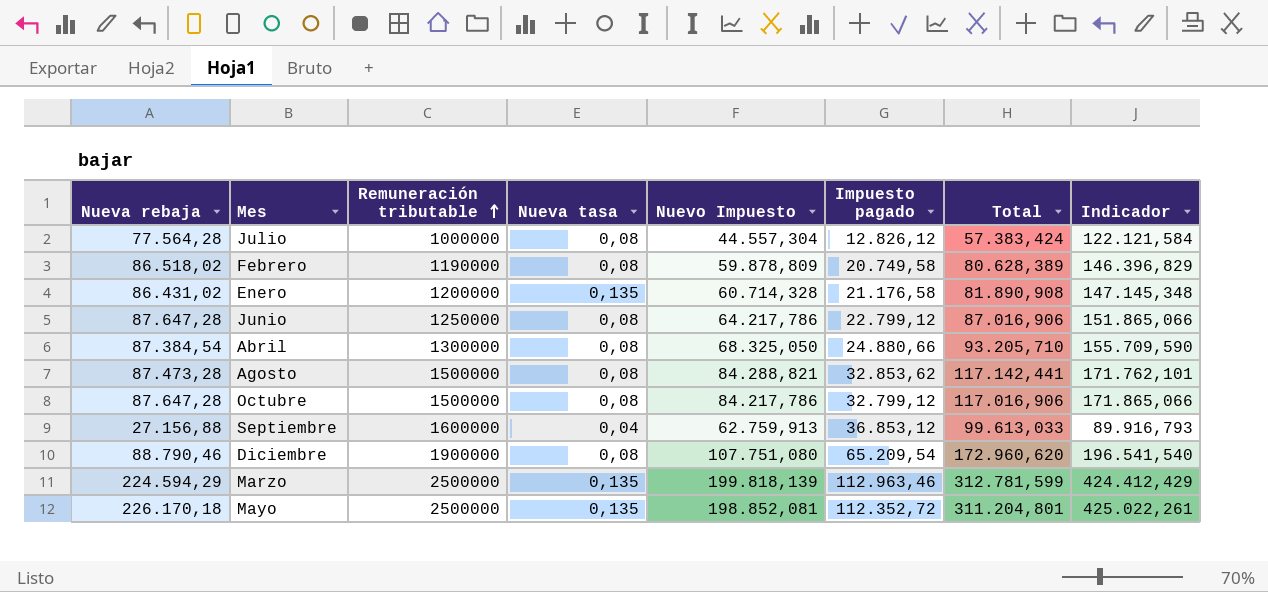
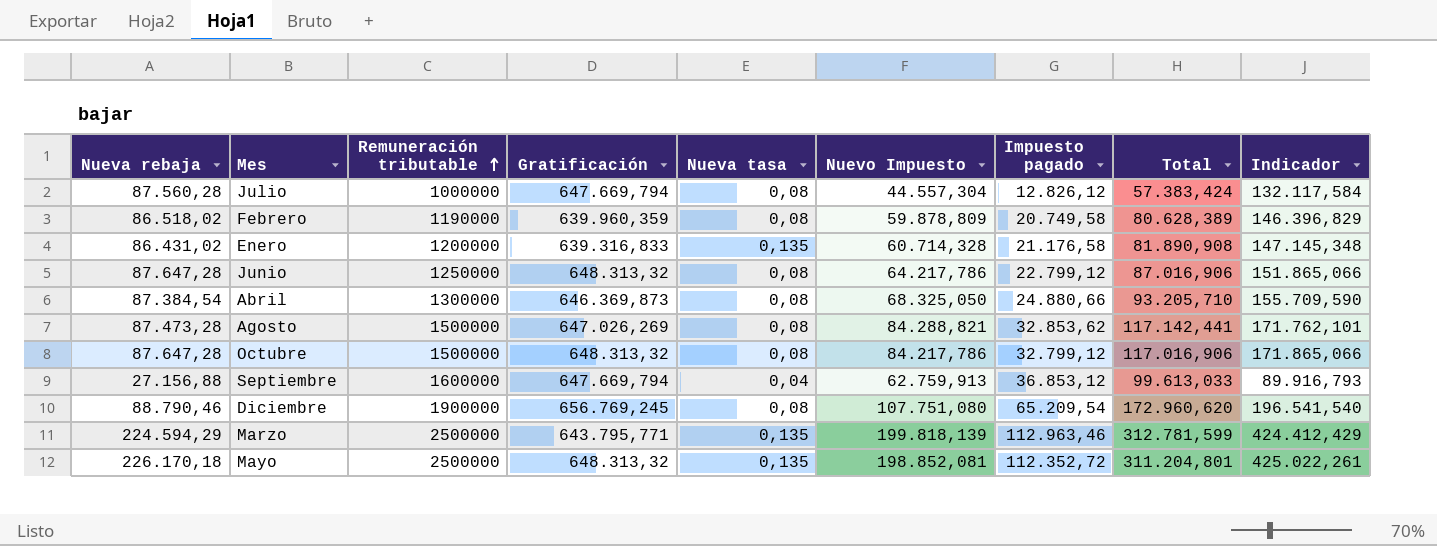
column Gratificación | position: none -> 4
Julio | Nueva rebaja: 77.564,28 -> 87.560,28
Julio | Indicador: 122.121,584 -> 132.117,584

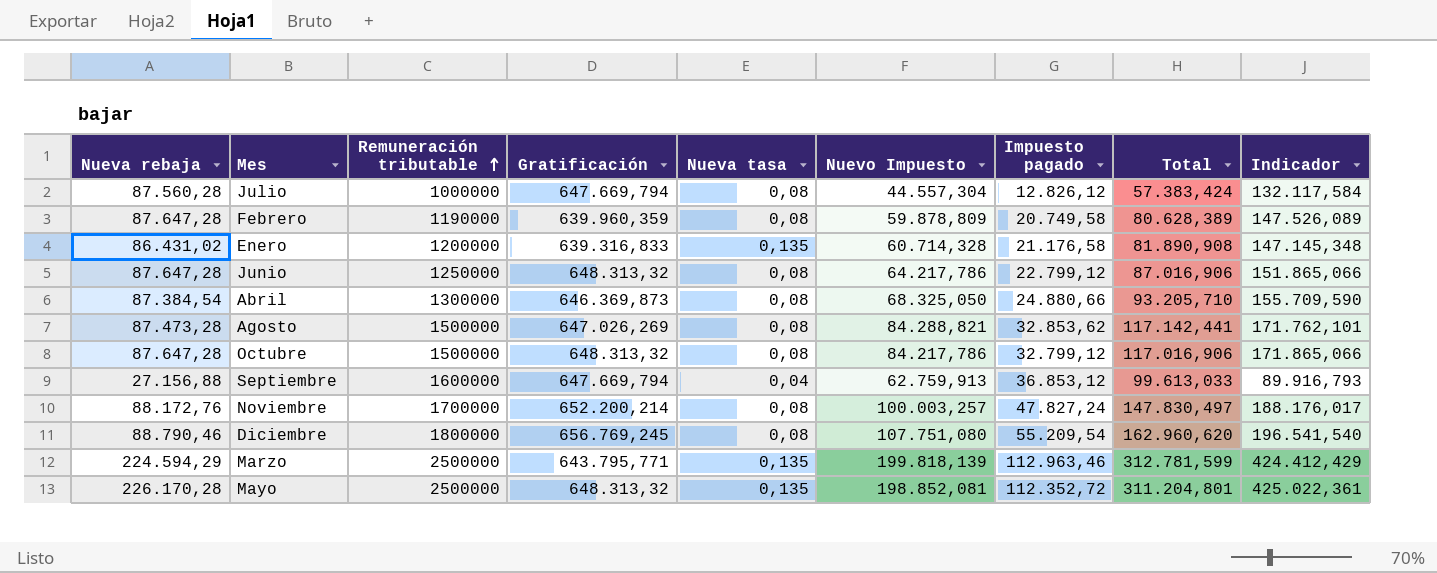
Febrero | Nueva rebaja: 86.518,02 -> 87.647,28
Febrero | Indicador: 146.396,829 -> 147.526,089
row Noviembre: none -> 88.172,76 | 1700000 | 652.200,214 | 0,08 | 100.003,257 | 47.827,24 | 147.830,497 | 188.176,017
Diciembre | Remuneración tributable: 1900000 -> 1800000
Diciembre | Impuesto pagado: 65.209,54 -> 55.209,54
Diciembre | Total: 172.960,620 -> 162.960,620
Mayo | Nueva rebaja: 226.170,18 -> 226.170,28
Mayo | Indicador: 425.022,261 -> 425.022,361

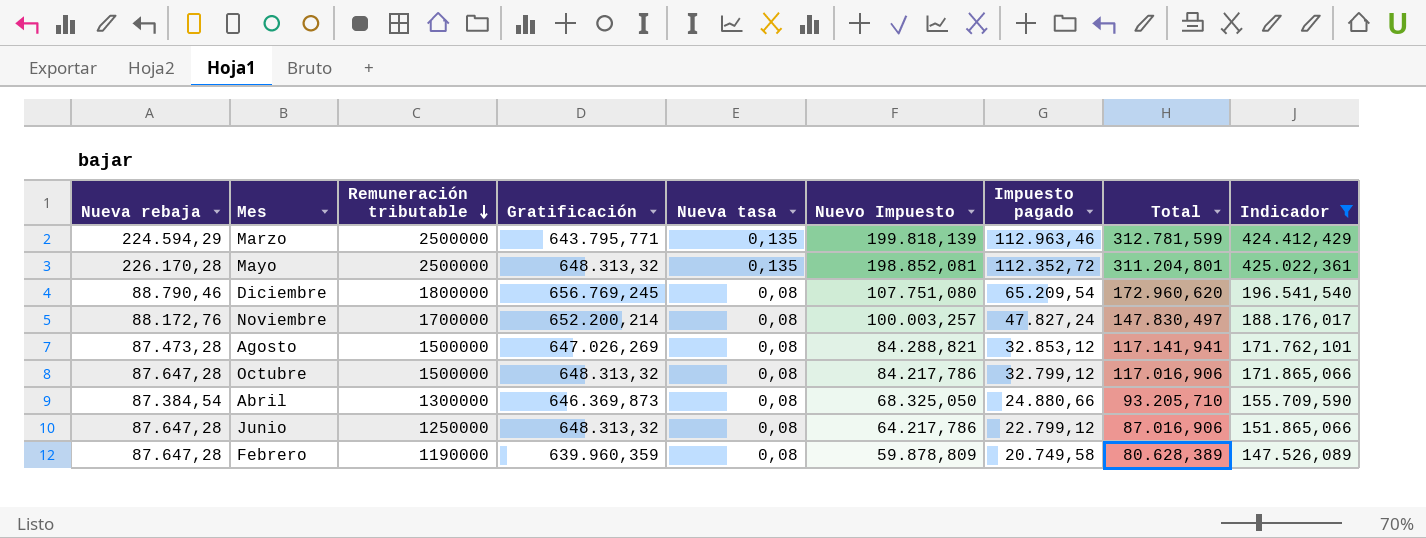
filter: none -> Indicador >= 147.526,089
row order: Remuneración tributable ascending -> Remuneración tributable descending
Diciembre | Impuesto pagado: 55.209,54 -> 65.209,54
Diciembre | Total: 162.960,620 -> 172.960,620
Agosto | Impuesto pagado: 32.853,62 -> 32.853,12
Agosto | Total: 117.142,441 -> 117.141,941

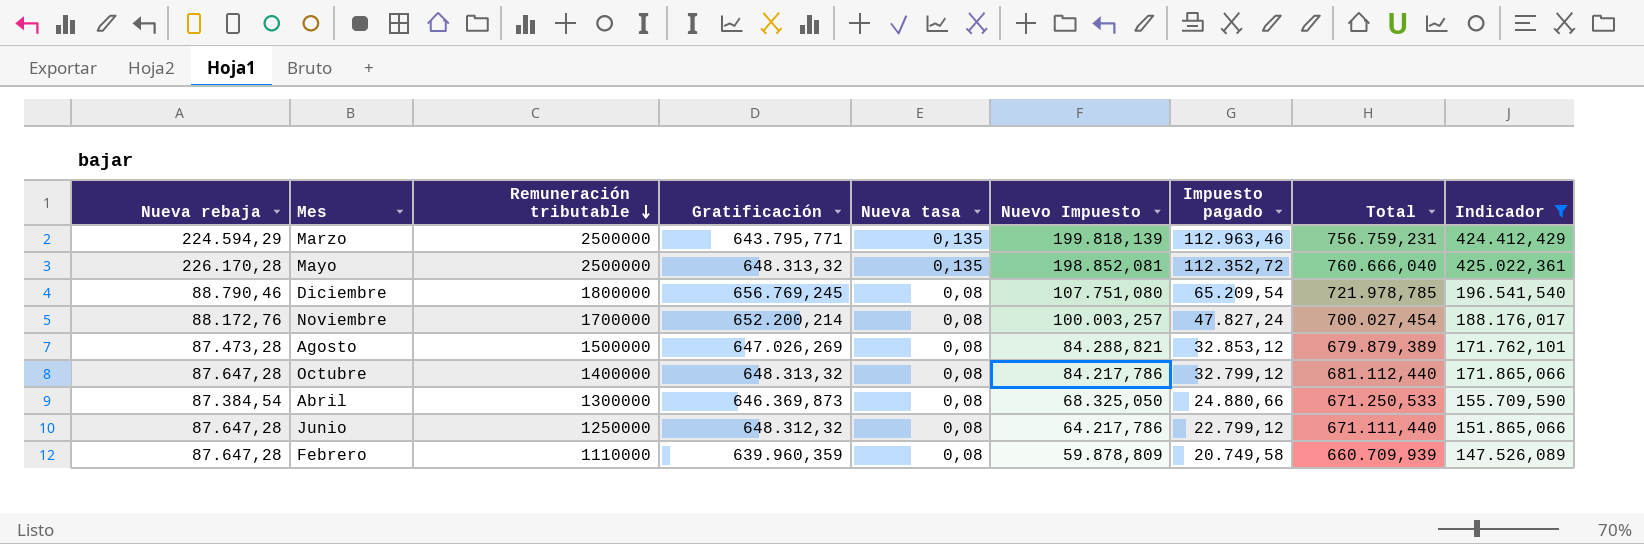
column Total | formula: [Nuevo Impuesto] + [Impuesto pagado] -> [Gratificación] + [Impuesto pagado]
Octubre | Remuneración tributable: 1500000 -> 1400000
Junio | Gratificación: 648.313,32 -> 648.312,32
Febrero | Remuneración tributable: 1190000 -> 1110000

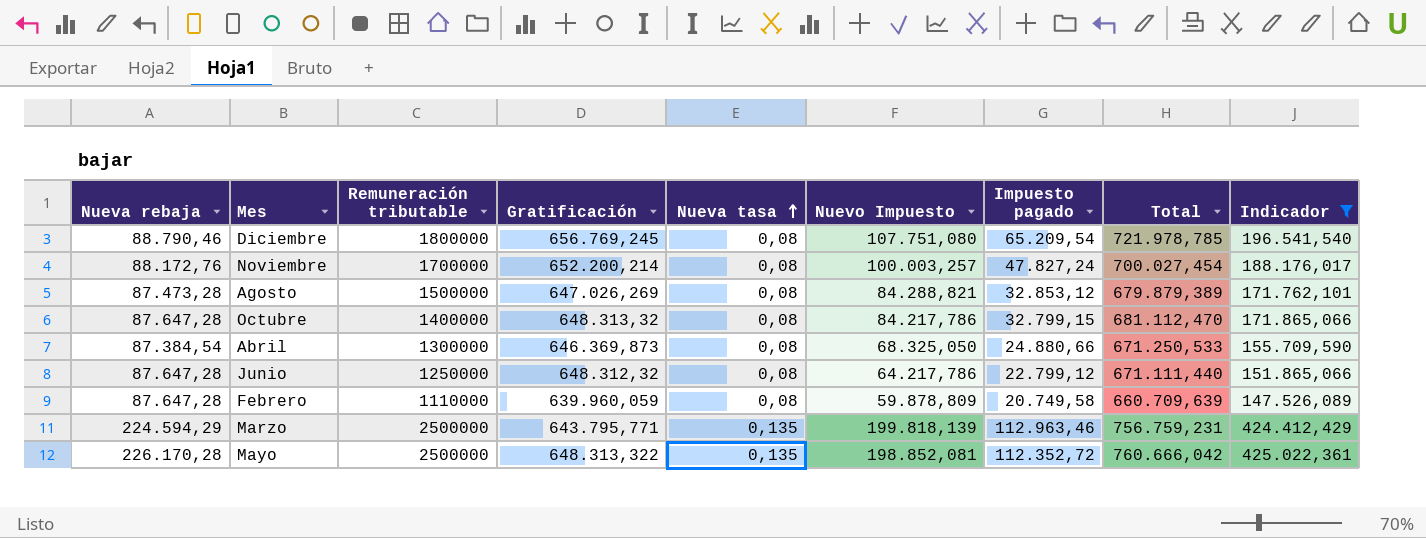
row order: Remuneración tributable descending -> Nueva tasa ascending
Octubre | Impuesto pagado: 32.799,12 -> 32.799,15
Octubre | Total: 681.112,440 -> 681.112,470
Febrero | Gratificación: 639.960,359 -> 639.960,059
Febrero | Total: 660.709,939 -> 660.709,639
Mayo | Gratificación: 648.313,32 -> 648.313,322
Mayo | Total: 760.666,040 -> 760.666,042

